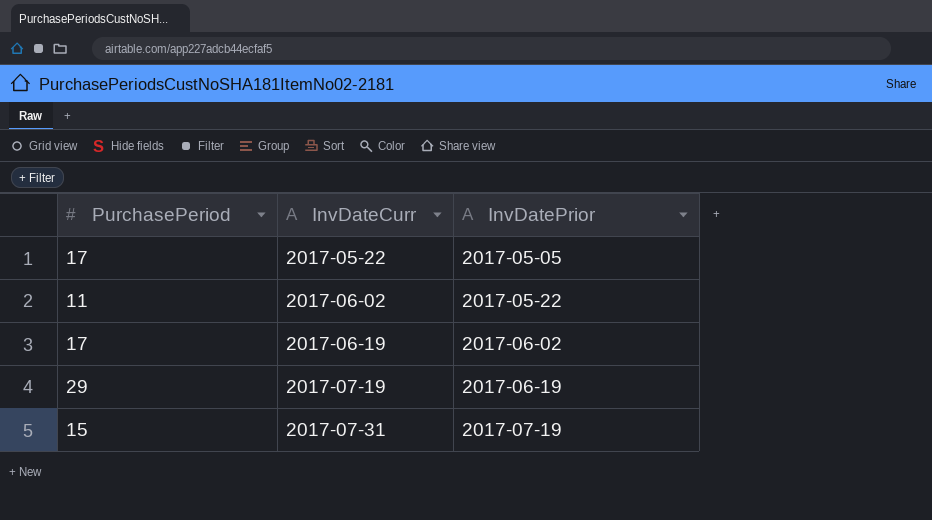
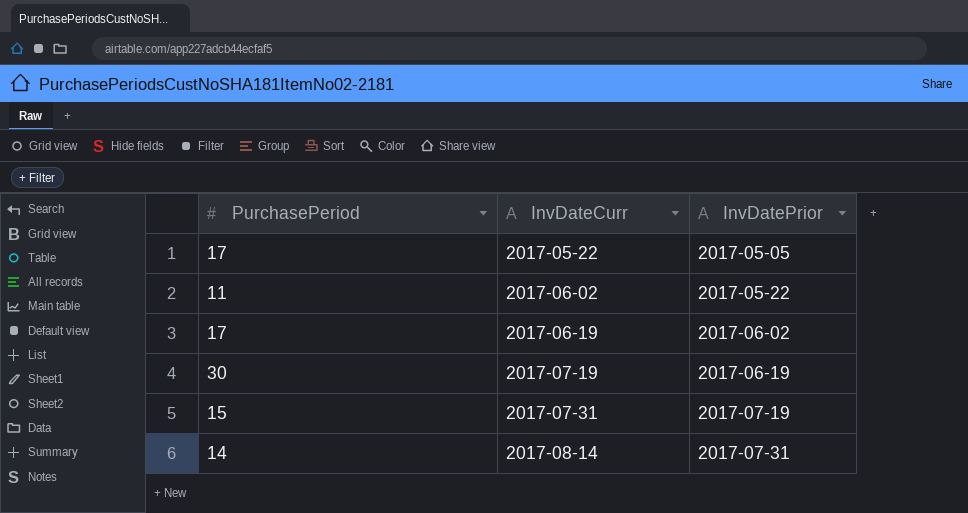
2017-07-19 | PurchasePeriod: 29 -> 30
row 2017-08-14: none -> 14 | 2017-07-31

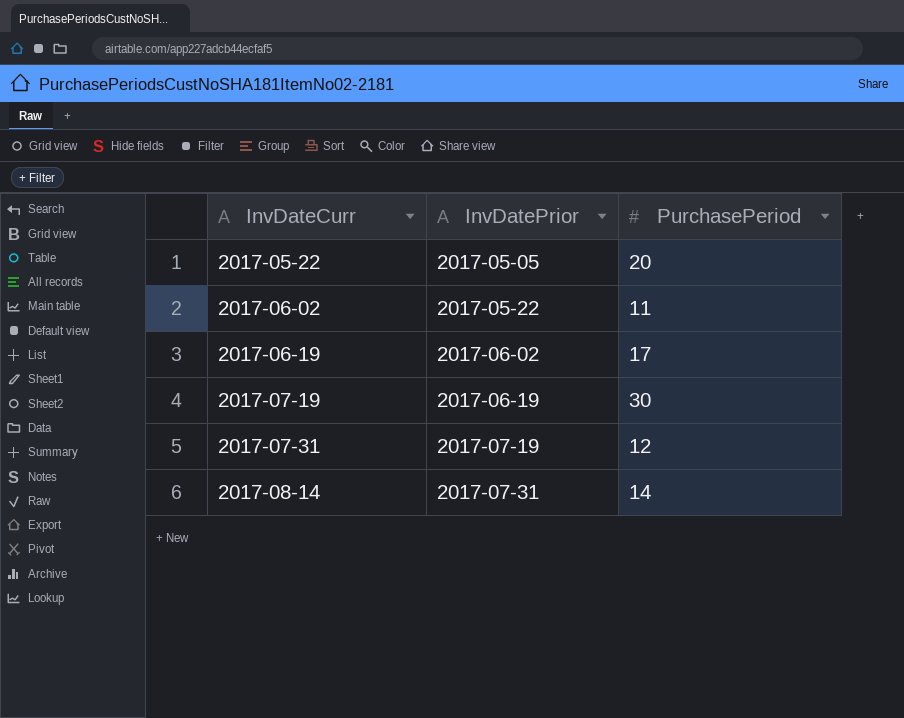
column PurchasePeriod | position: 1 -> 3
2017-05-22 | PurchasePeriod: 17 -> 20
2017-07-31 | PurchasePeriod: 15 -> 12

